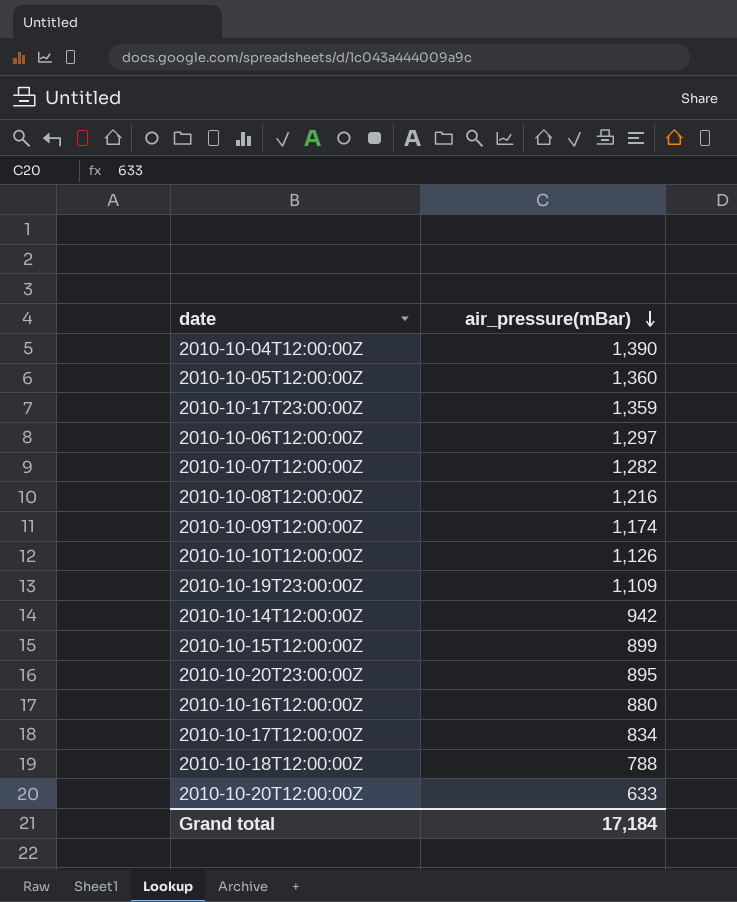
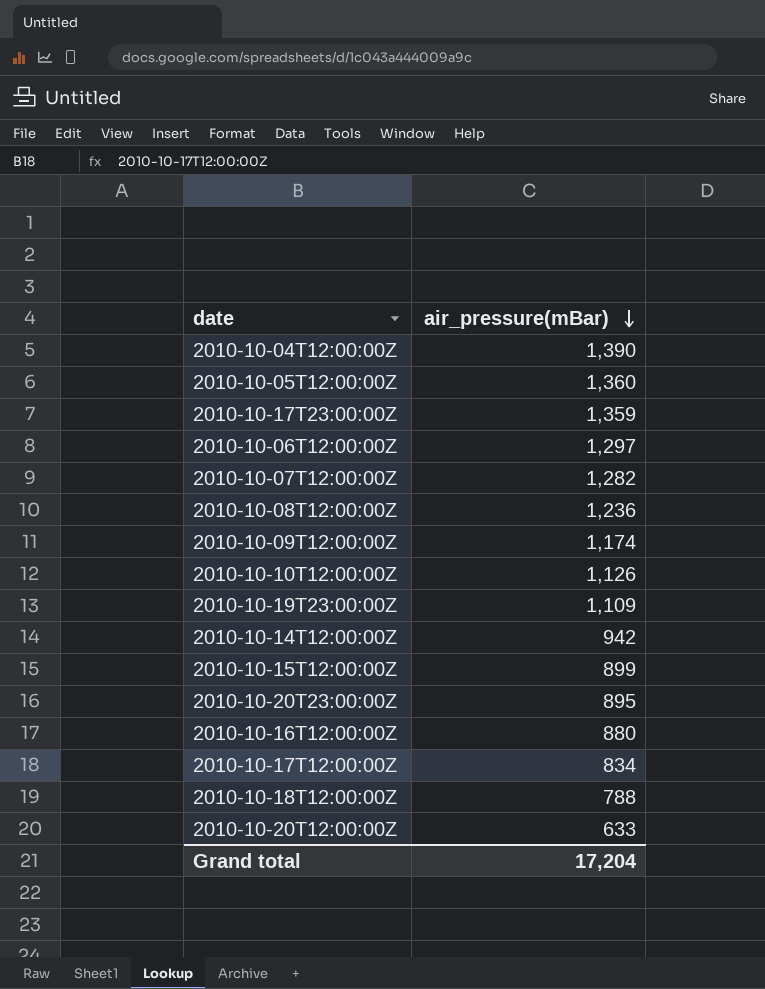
2010-10-08T12:00:00Z | air_pressure(mBar): 1,216 -> 1,236
Grand total | air_pressure(mBar): 17,184 -> 17,204

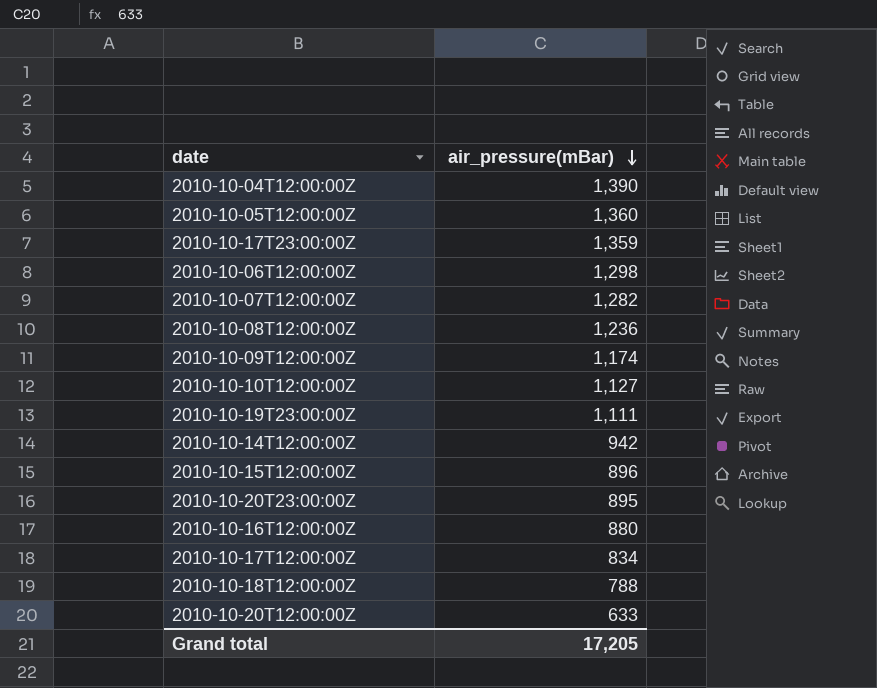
2010-10-06T12:00:00Z | air_pressure(mBar): 1,297 -> 1,298
2010-10-10T12:00:00Z | air_pressure(mBar): 1,126 -> 1,127
2010-10-19T23:00:00Z | air_pressure(mBar): 1,109 -> 1,111
2010-10-15T12:00:00Z | air_pressure(mBar): 899 -> 896
Grand total | air_pressure(mBar): 17,204 -> 17,205

